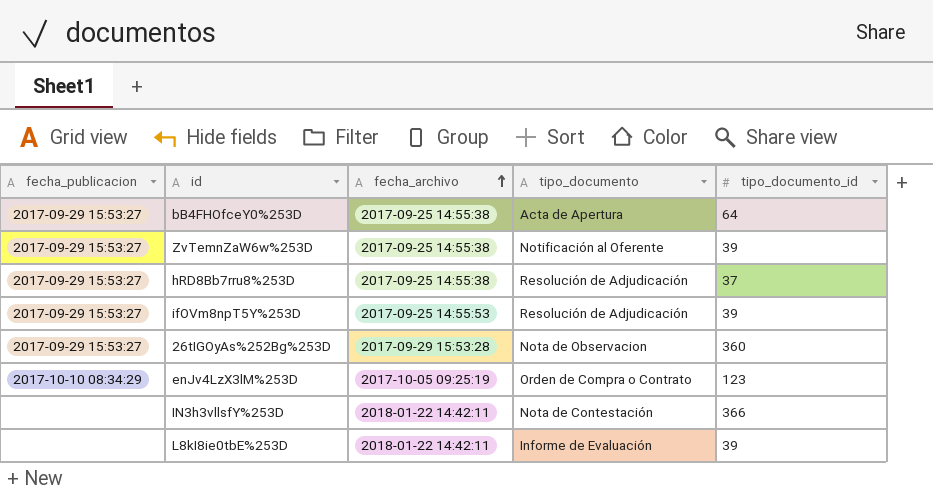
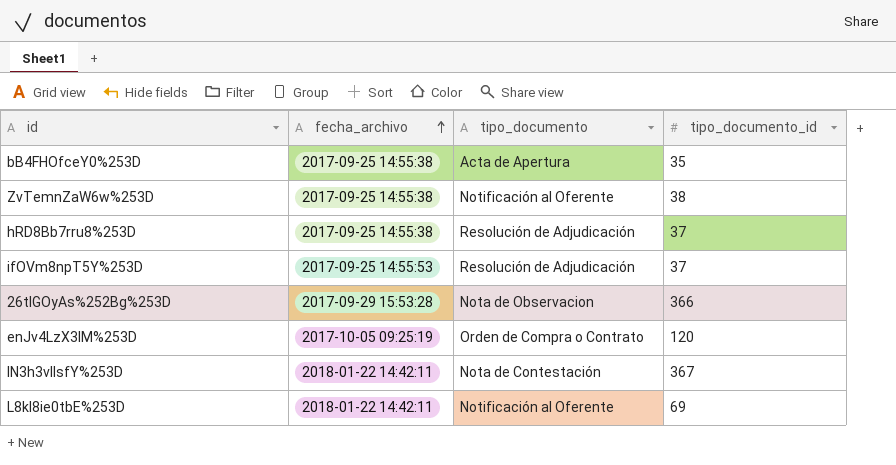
column fecha_publicacion | position: 1 -> none
bB4FHOfceY0%253D | tipo_documento_id: 64 -> 35
ZvTemnZaW6w%253D | tipo_documento_id: 39 -> 38
ifOVm8npT5Y%253D | tipo_documento_id: 39 -> 37
26tIGOyAs%252Bg%253D | tipo_documento_id: 360 -> 366
enJv4LzX3lM%253D | tipo_documento_id: 123 -> 120
IN3h3vllsfY%253D | tipo_documento_id: 366 -> 367
L8kI8ie0tbE%253D | tipo_documento: Informe de Evaluación -> Notificación al Oferente
L8kI8ie0tbE%253D | tipo_documento_id: 39 -> 69

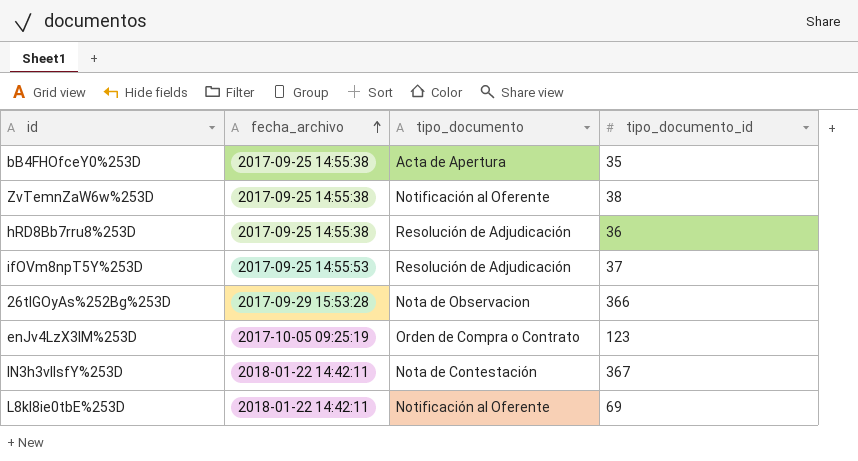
hRD8Bb7rru8%253D | tipo_documento_id: 37 -> 36
enJv4LzX3lM%253D | tipo_documento_id: 120 -> 123

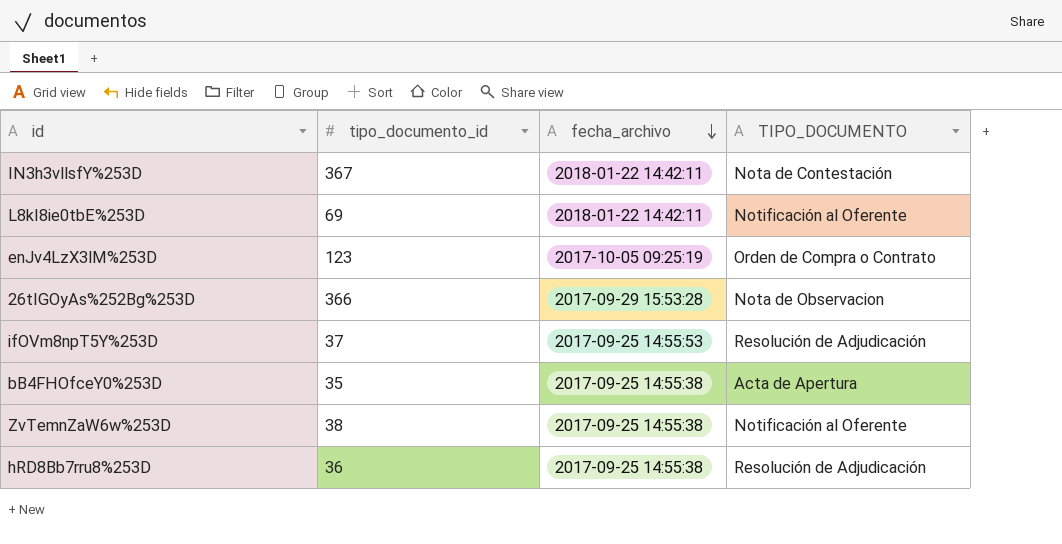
row order: fecha_archivo ascending -> fecha_archivo descending
column tipo_documento_id | position: 4 -> 2
column name: tipo_documento -> TIPO_DOCUMENTO

